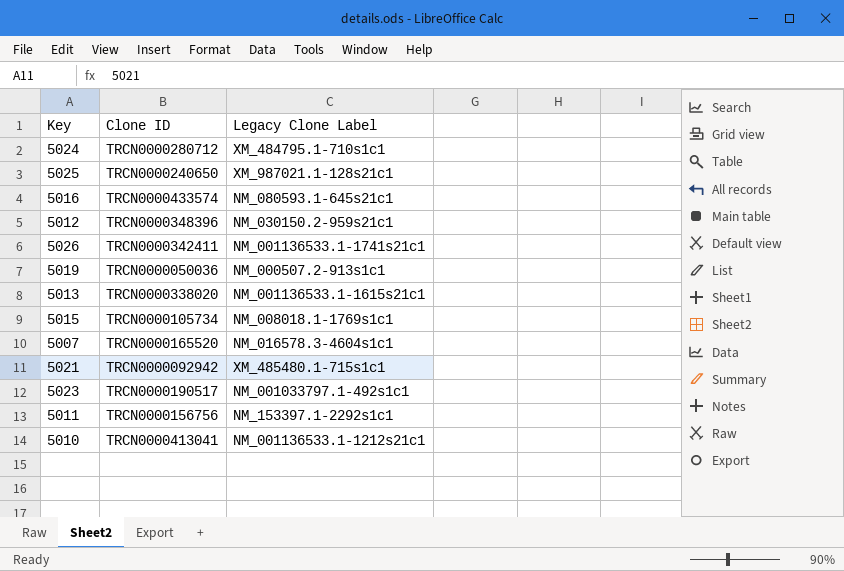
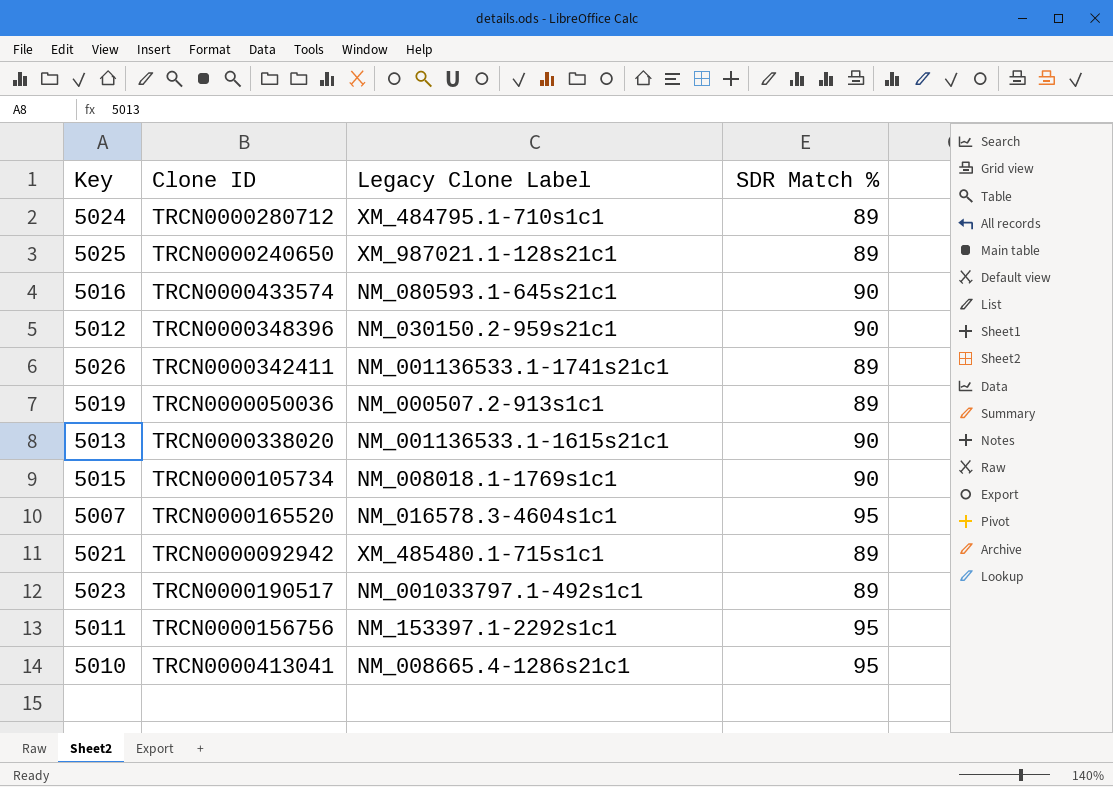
column SDR Match % | position: none -> 4
5010 | Legacy Clone Label: NM_001136533.1-1212s21c1 -> NM_008665.4-1286s21c1

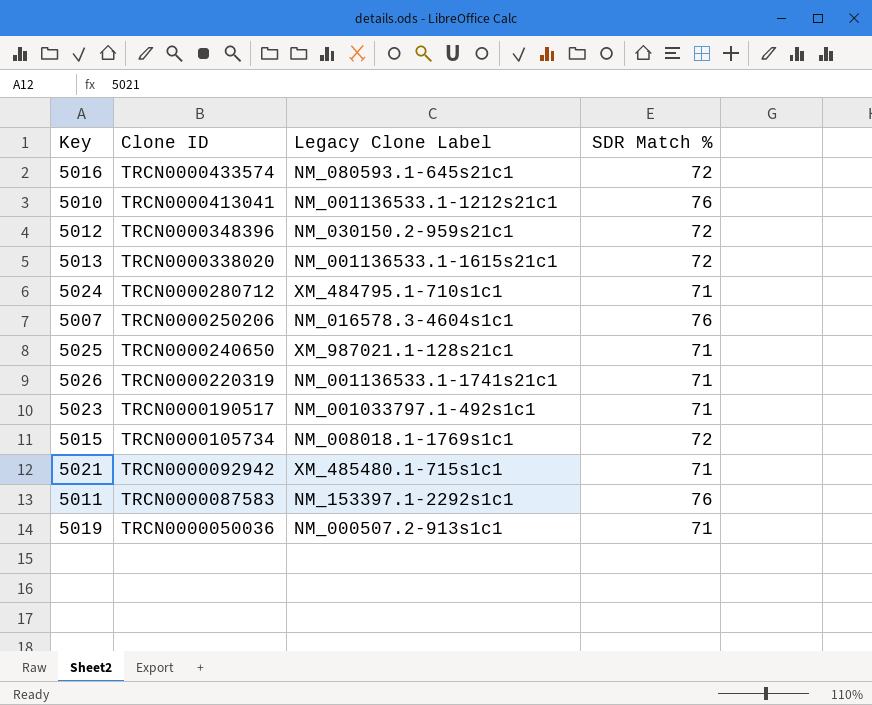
row order: none -> Clone ID descending
5016 | SDR Match %: 90 -> 72
5010 | Legacy Clone Label: NM_008665.4-1286s21c1 -> NM_001136533.1-1212s21c1
5010 | SDR Match %: 95 -> 76
5012 | SDR Match %: 90 -> 72
5013 | SDR Match %: 90 -> 72
5024 | SDR Match %: 89 -> 71
5007 | Clone ID: TRCN0000165520 -> TRCN0000250206
5007 | SDR Match %: 95 -> 76
5025 | SDR Match %: 89 -> 71
5026 | Clone ID: TRCN0000342411 -> TRCN0000220319
5026 | SDR Match %: 89 -> 71
5023 | SDR Match %: 89 -> 71
5015 | SDR Match %: 90 -> 72
5021 | SDR Match %: 89 -> 71
5011 | Clone ID: TRCN0000156756 -> TRCN0000087583
5011 | SDR Match %: 95 -> 76
5019 | SDR Match %: 89 -> 71

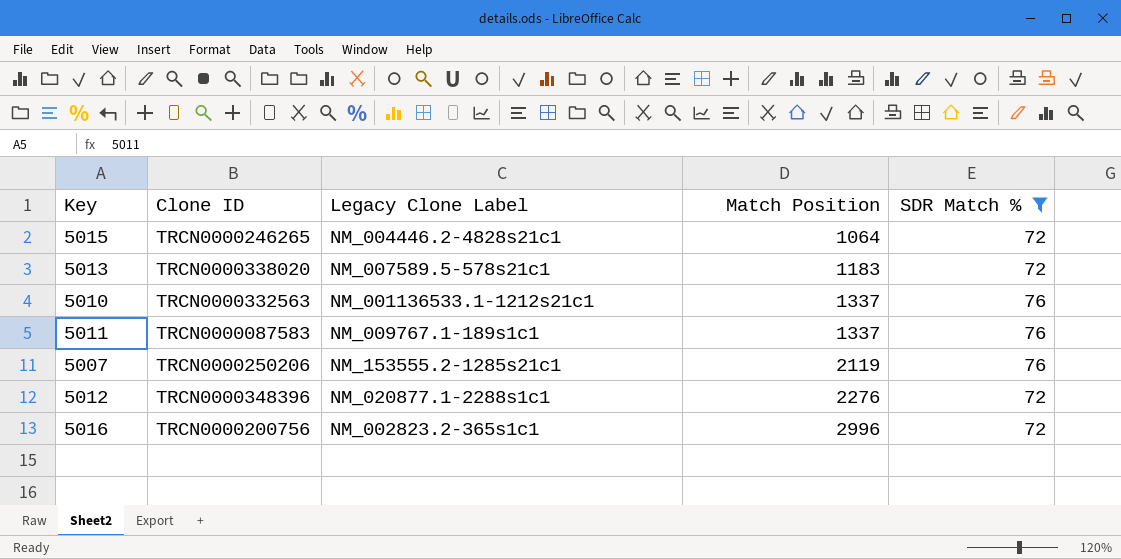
filter: none -> SDR Match % != 71
row order: Clone ID descending -> Match Position ascending
column Match Position | position: none -> 4
5015 | Clone ID: TRCN0000105734 -> TRCN0000246265
5015 | Legacy Clone Label: NM_008018.1-1769s1c1 -> NM_004446.2-4828s21c1
5013 | Legacy Clone Label: NM_001136533.1-1615s21c1 -> NM_007589.5-578s21c1
5010 | Clone ID: TRCN0000413041 -> TRCN0000332563
5011 | Legacy Clone Label: NM_153397.1-2292s1c1 -> NM_009767.1-189s1c1
5007 | Legacy Clone Label: NM_016578.3-4604s1c1 -> NM_153555.2-1285s21c1
5012 | Legacy Clone Label: NM_030150.2-959s21c1 -> NM_020877.1-2288s1c1
5016 | Clone ID: TRCN0000433574 -> TRCN0000200756
5016 | Legacy Clone Label: NM_080593.1-645s21c1 -> NM_002823.2-365s1c1

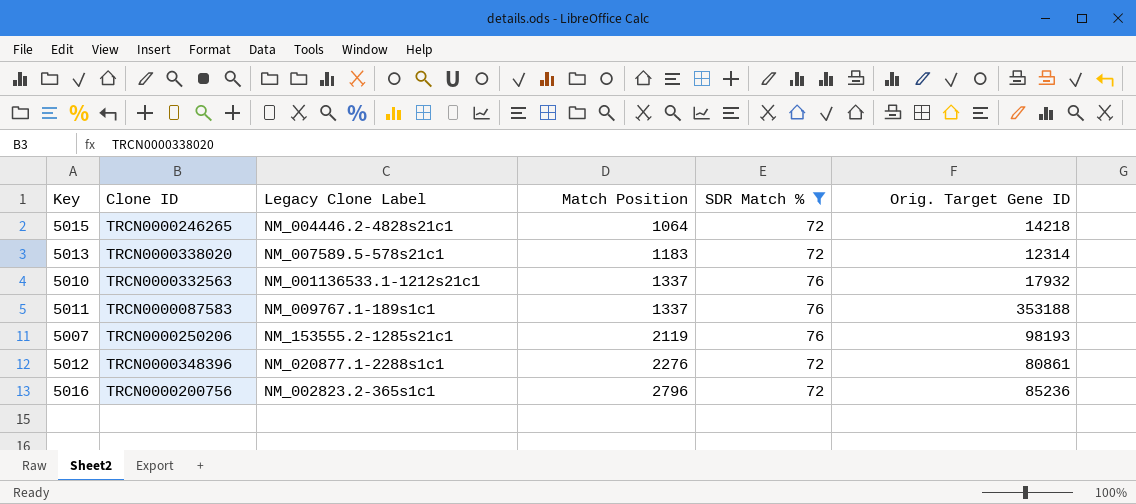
column Orig. Target Gene ID | position: none -> 6
5016 | Match Position: 2996 -> 2796

